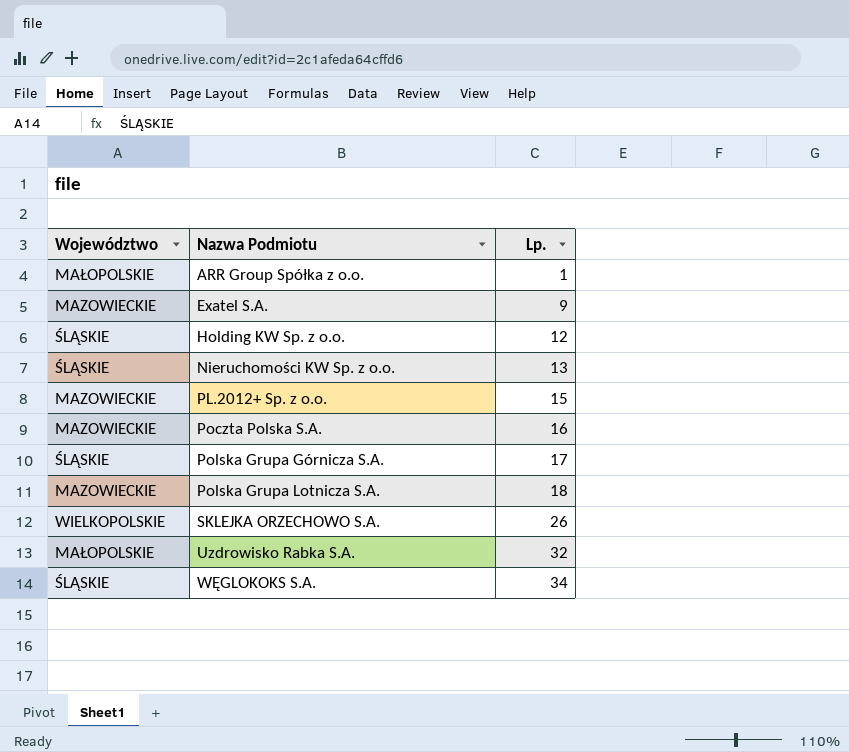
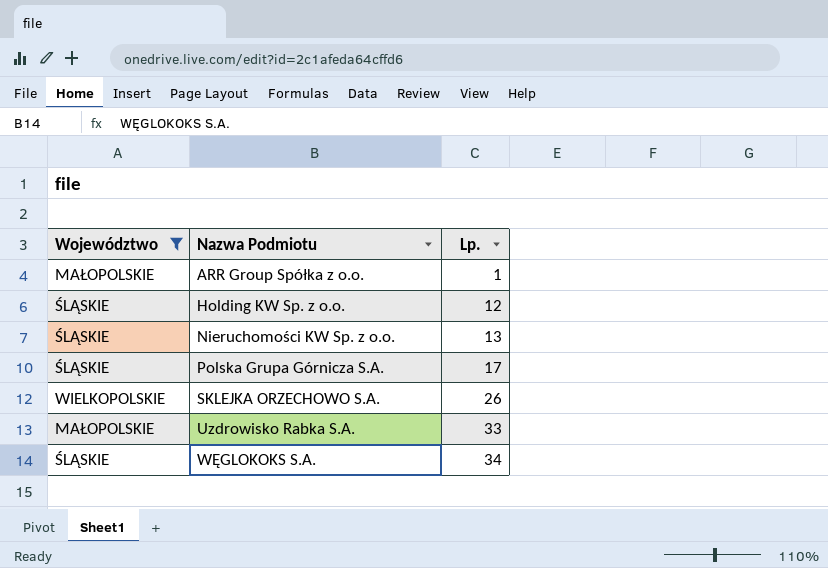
filter: none -> Województwo != MAZOWIECKIE
Uzdrowisko Rabka S.A. | Lp.: 32 -> 33

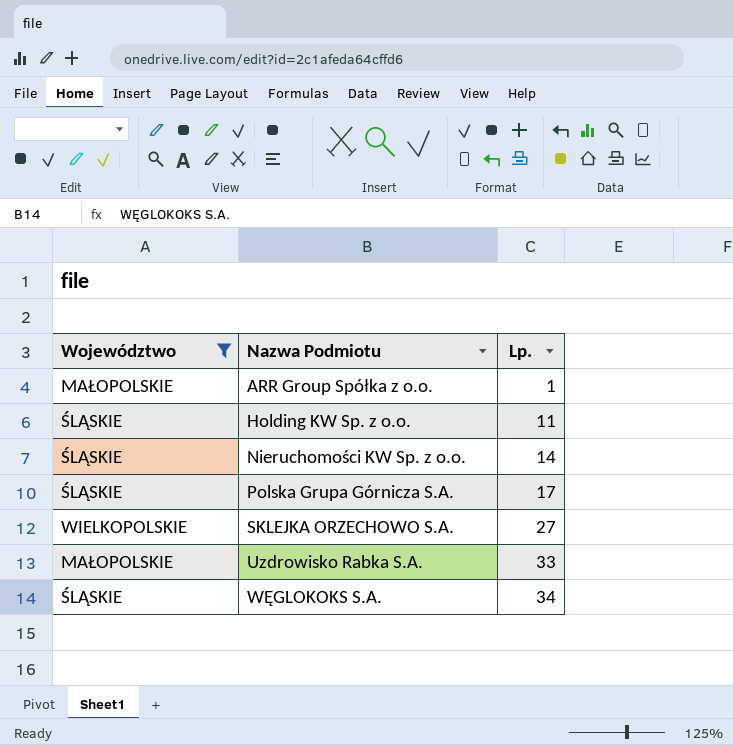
Holding KW Sp. z o.o. | Lp.: 12 -> 11
Nieruchomości KW Sp. z o.o. | Lp.: 13 -> 14
SKLEJKA ORZECHOWO S.A. | Lp.: 26 -> 27

